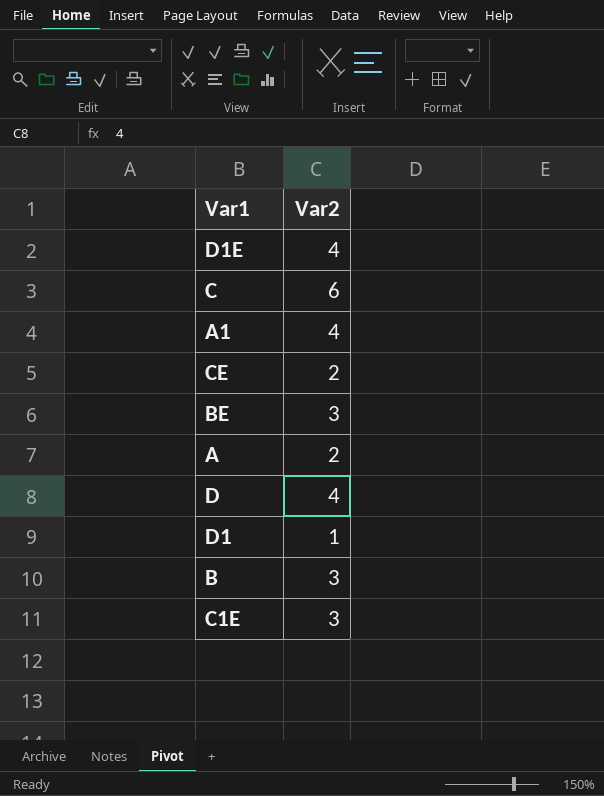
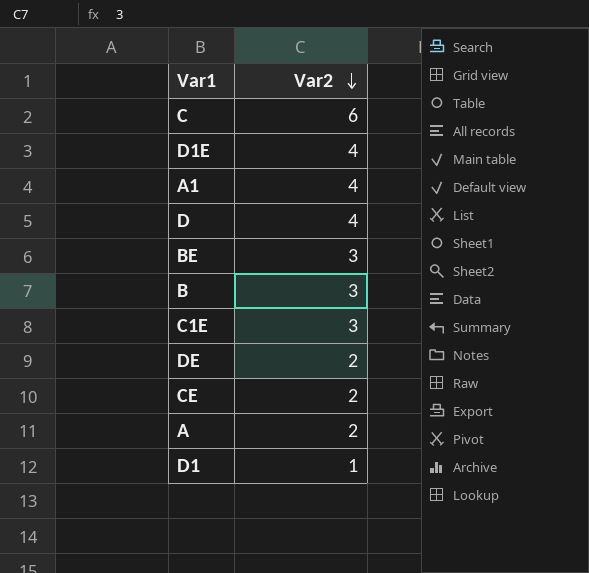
row order: none -> Var2 descending
row DE: none -> 2

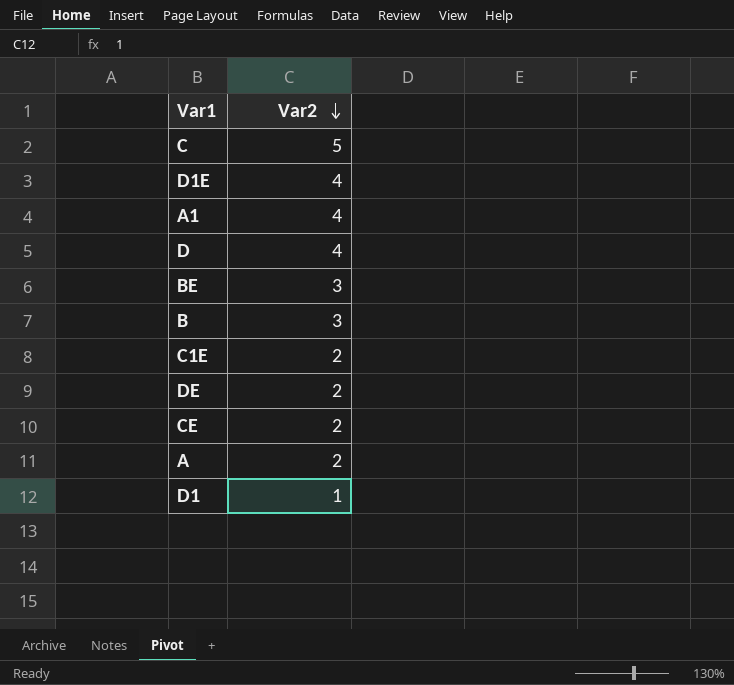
C | Var2: 6 -> 5
C1E | Var2: 3 -> 2

